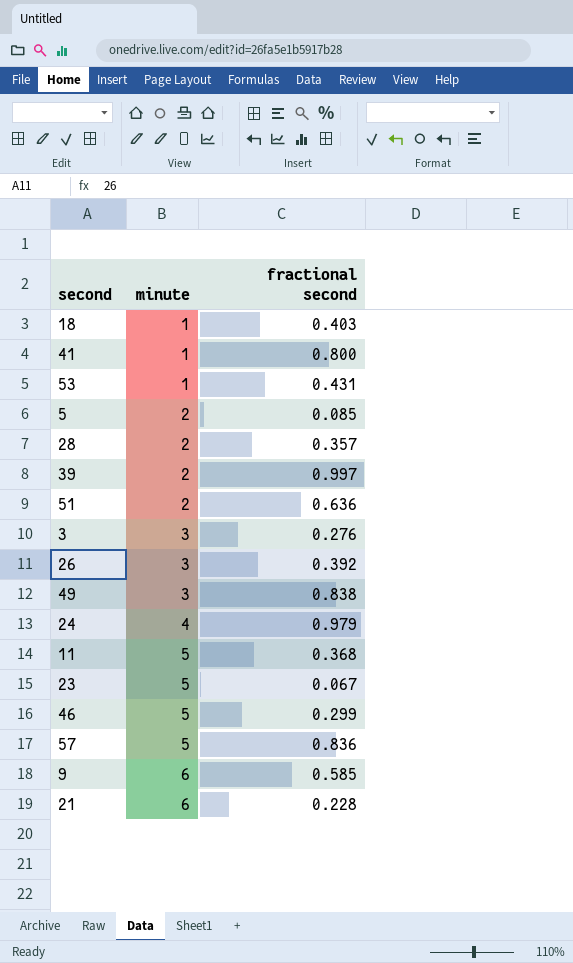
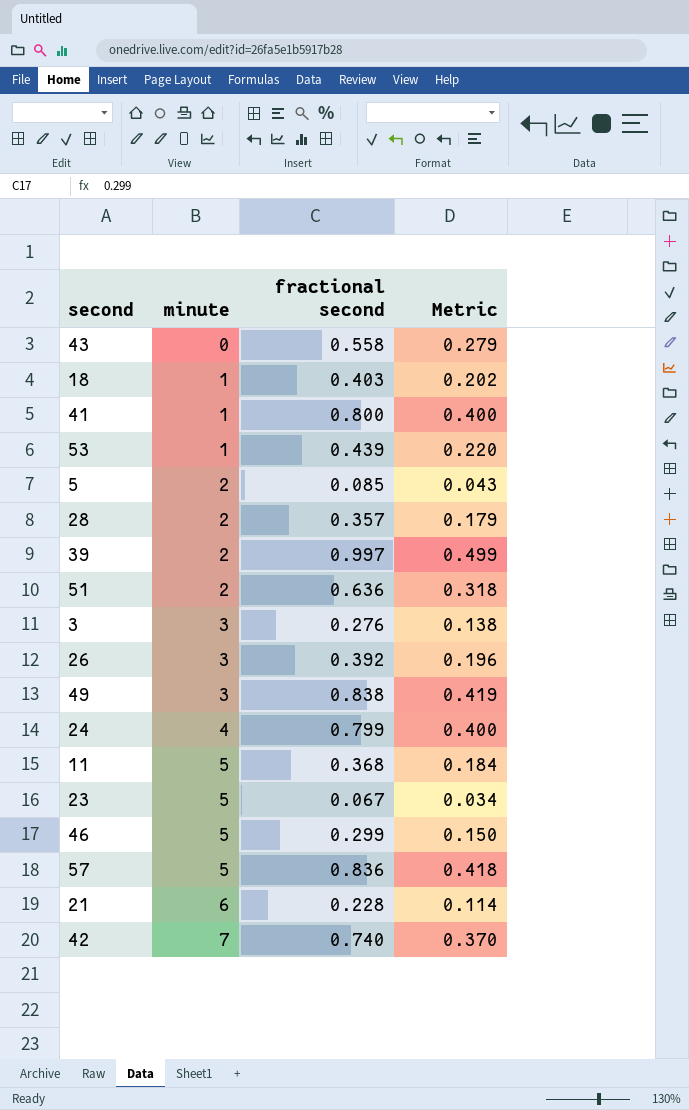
column Metric | formula: none -> [fractional second] * 0.5
row 9: 6 | 0.585 -> none
row 43: none -> 0 | 0.558 | 0.279
53 | fractional second: 0.431 -> 0.439
24 | fractional second: 0.979 -> 0.799
row 42: none -> 7 | 0.740 | 0.370

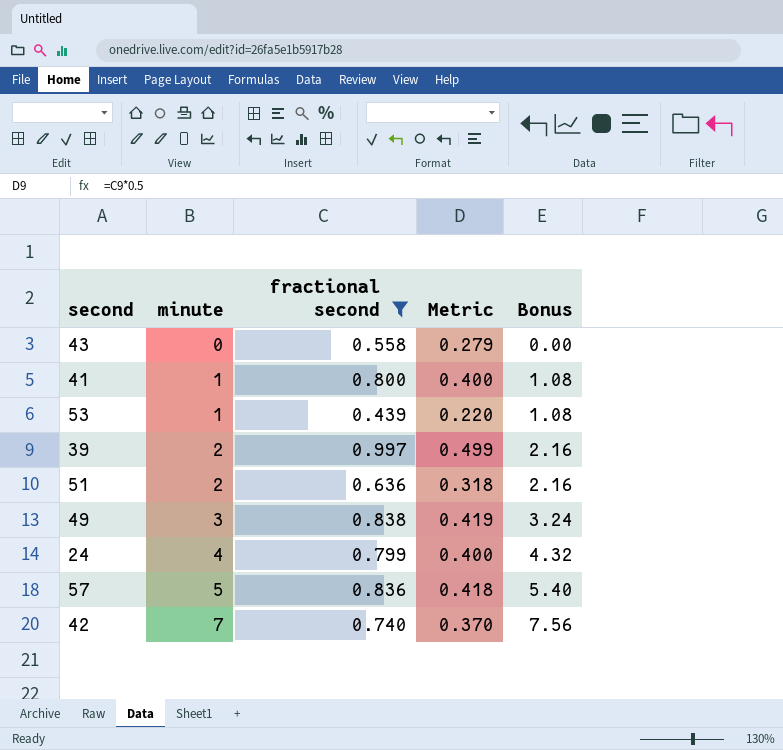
filter: none -> fractional second >= 0.439
column Bonus | formula: none -> [minute] * 1.08

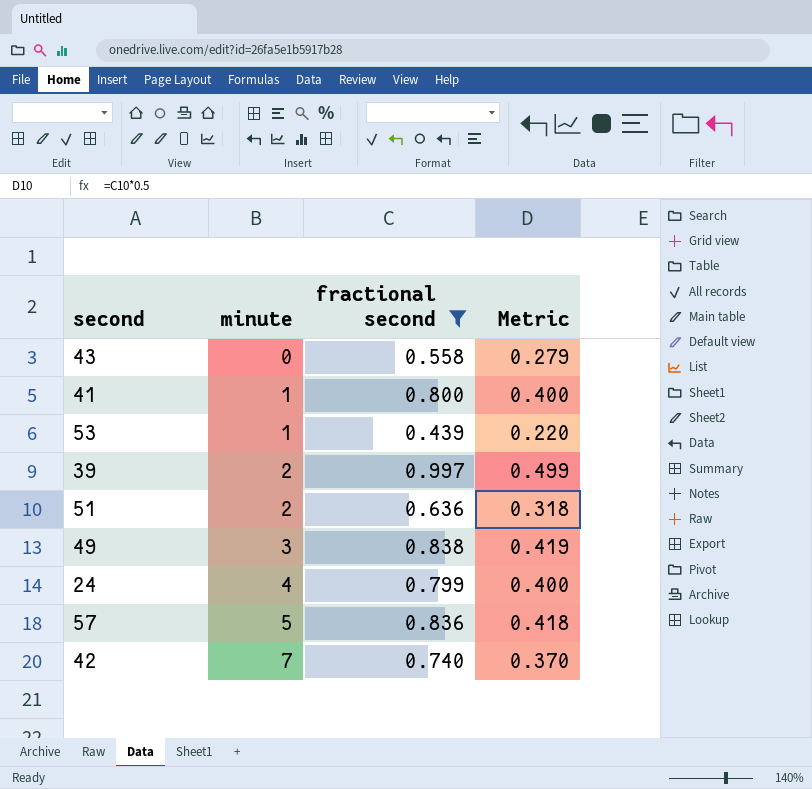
column Bonus | formula: [minute] * 1.08 -> none

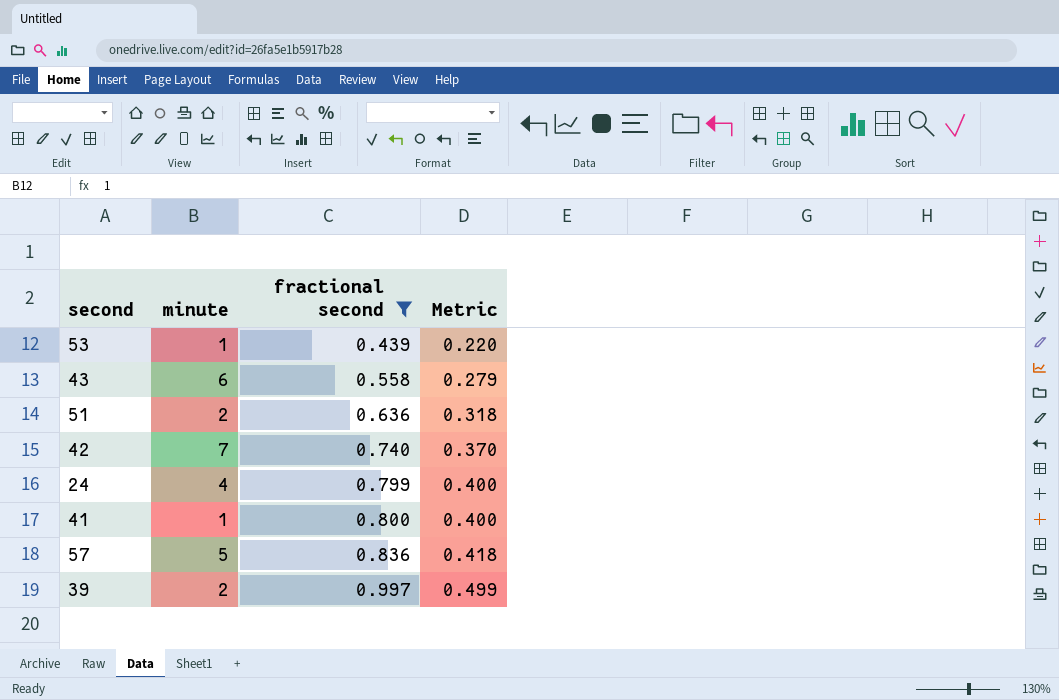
row order: minute ascending -> fractional second ascending
row 49: 3 | 0.838 | 0.419 -> none
43 | minute: 0 -> 6

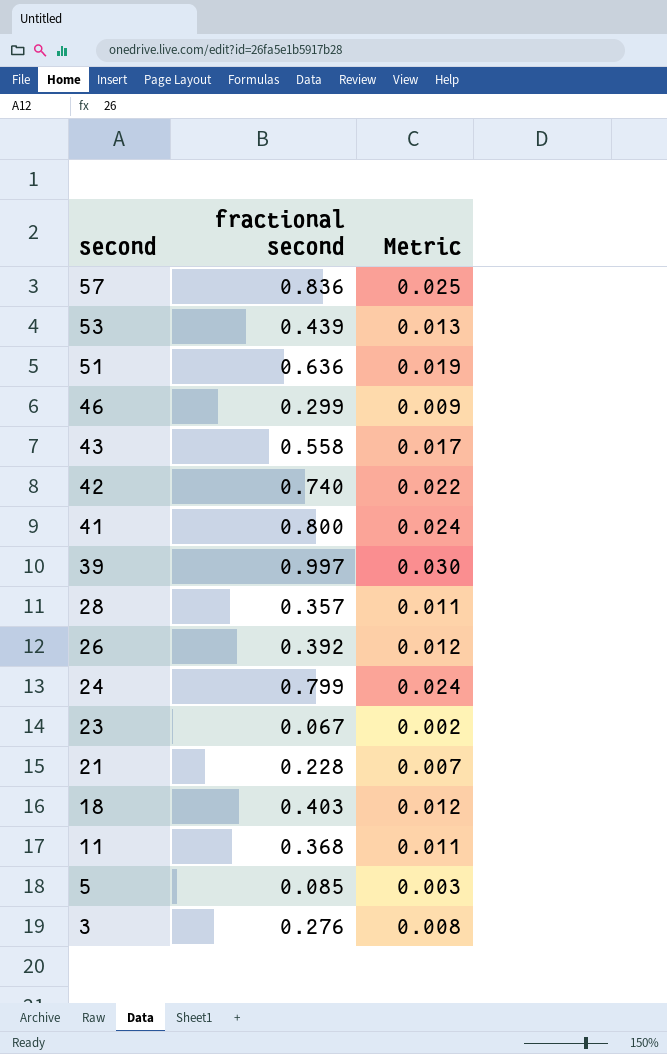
filter: fractional second >= 0.439 -> none
row order: fractional second ascending -> second descending
column minute | position: 2 -> none
column Metric | formula: [fractional second] * 0.5 -> [fractional second] * 0.03

